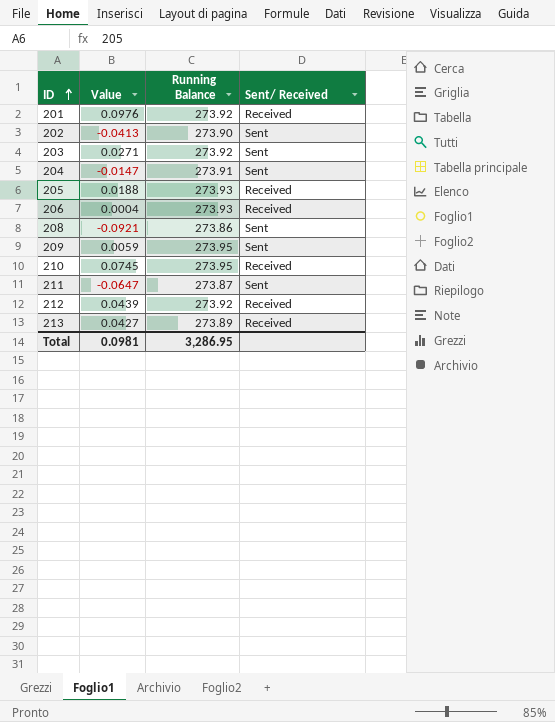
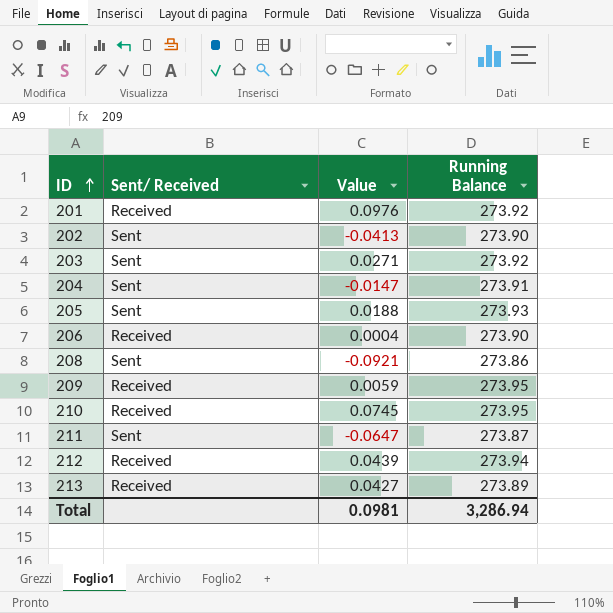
column Sent/ Received | position: 4 -> 2
205 | Sent/ Received: Received -> Sent
206 | Running Balance: 273.93 -> 273.90
209 | Sent/ Received: Sent -> Received
212 | Running Balance: 273.92 -> 273.94
Total | Running Balance: 3,286.95 -> 3,286.94

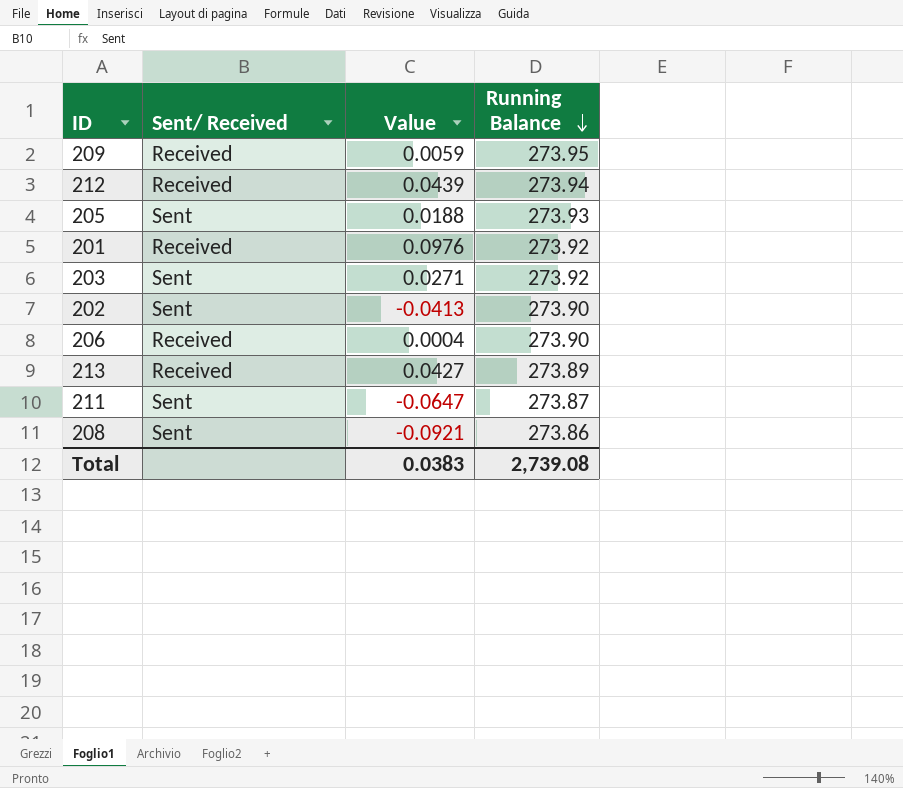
row order: ID ascending -> Running Balance descending
row 204: Sent | -0.0147 | 273.91 -> none
row 210: Received | 0.0745 | 273.95 -> none
Total | Value: 0.0981 -> 0.0383
Total | Running Balance: 3,286.94 -> 2,739.08

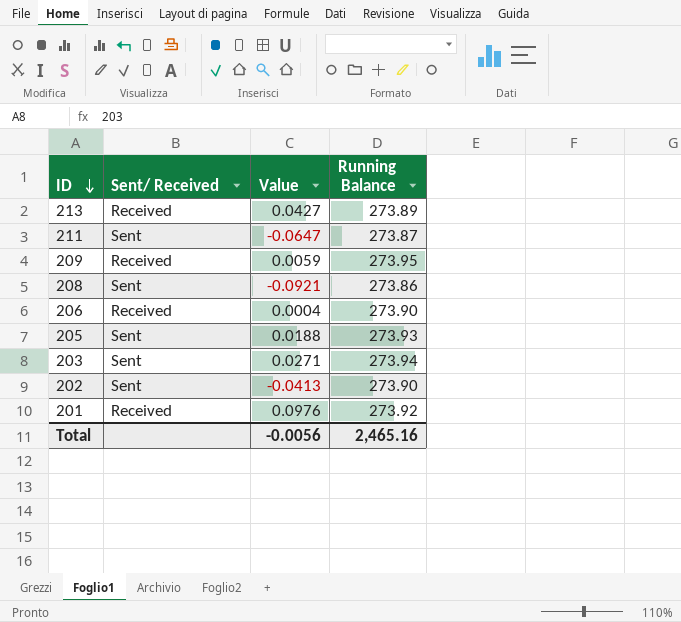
row order: Running Balance descending -> ID descending
row 212: Received | 0.0439 | 273.94 -> none
203 | Running Balance: 273.92 -> 273.94
Total | Value: 0.0383 -> -0.0056
Total | Running Balance: 2,739.08 -> 2,465.16

